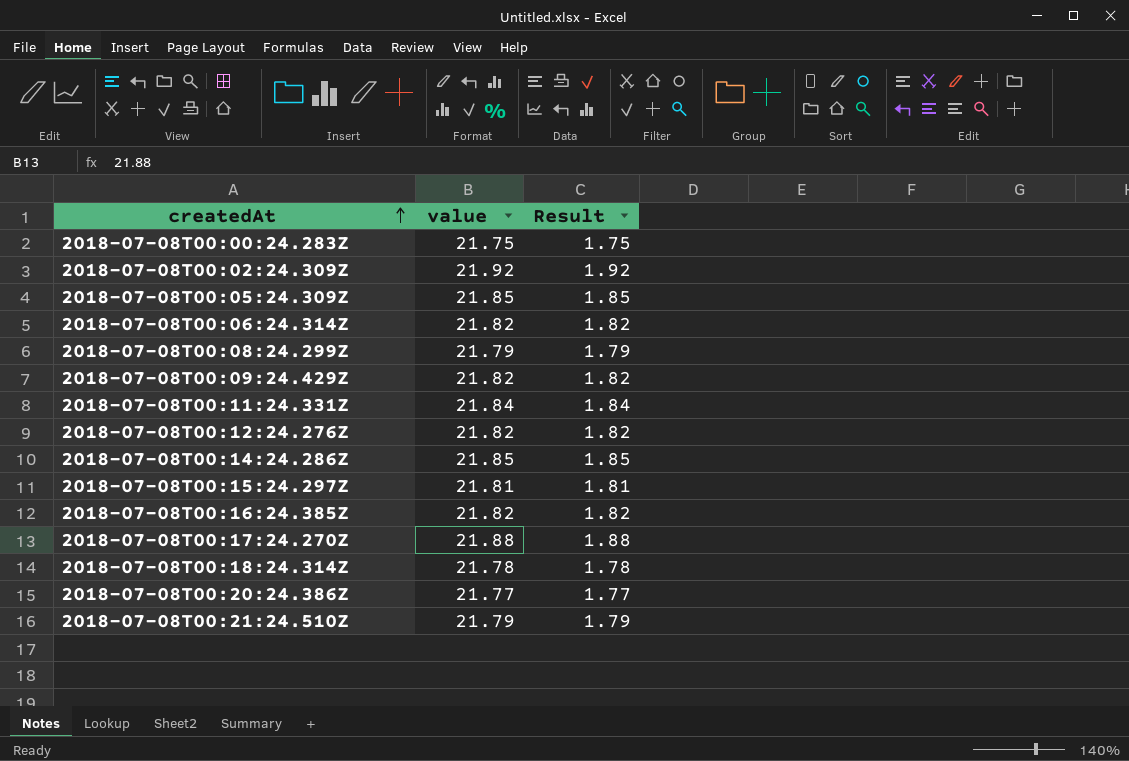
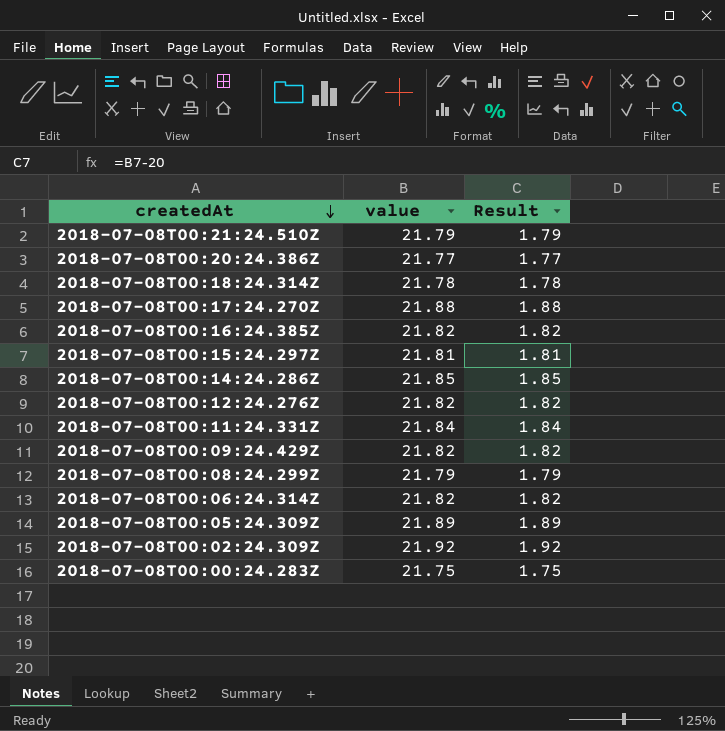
row order: createdAt ascending -> createdAt descending
2018-07-08T00:05:24.309Z | value: 21.85 -> 21.89
2018-07-08T00:05:24.309Z | Result: 1.85 -> 1.89

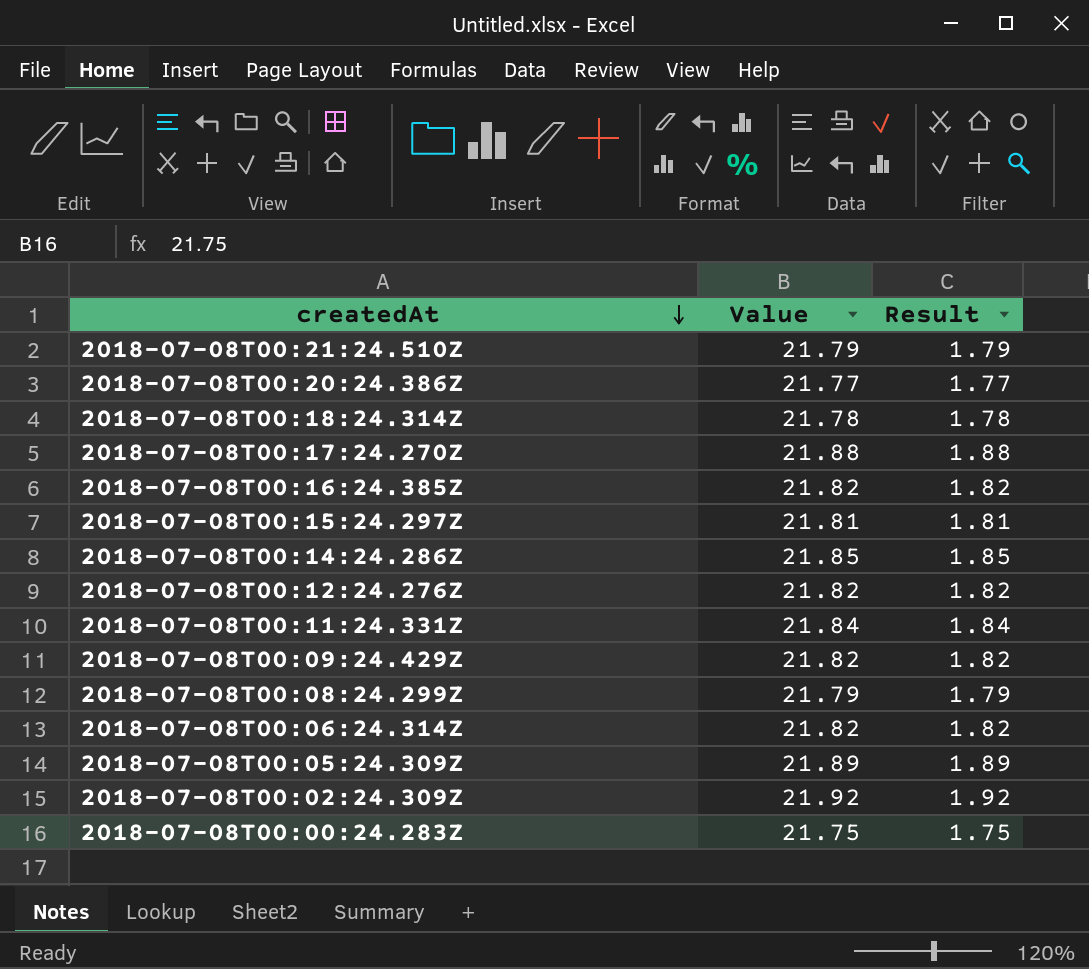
column name: value -> Value

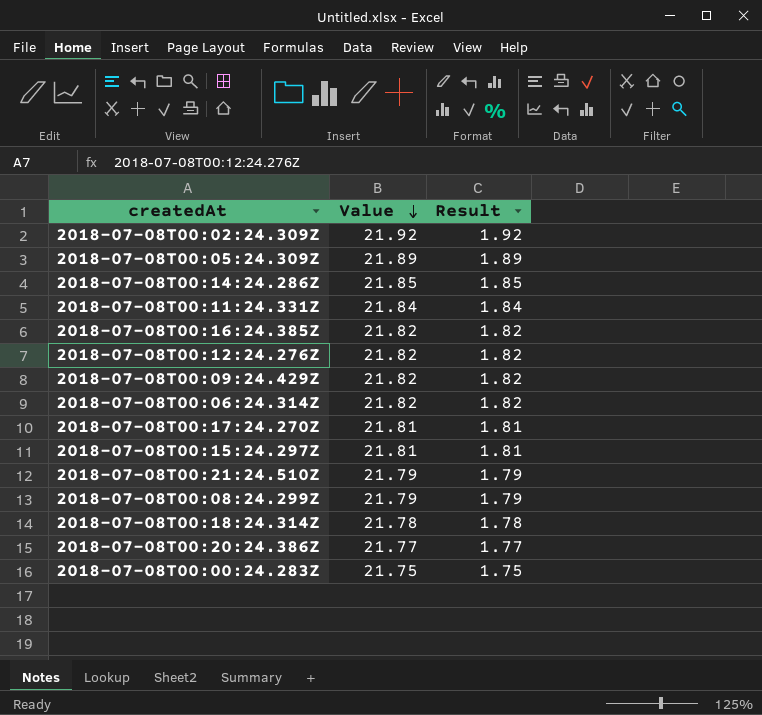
row order: createdAt descending -> Value descending
2018-07-08T00:17:24.270Z | Value: 21.88 -> 21.81
2018-07-08T00:17:24.270Z | Result: 1.88 -> 1.81

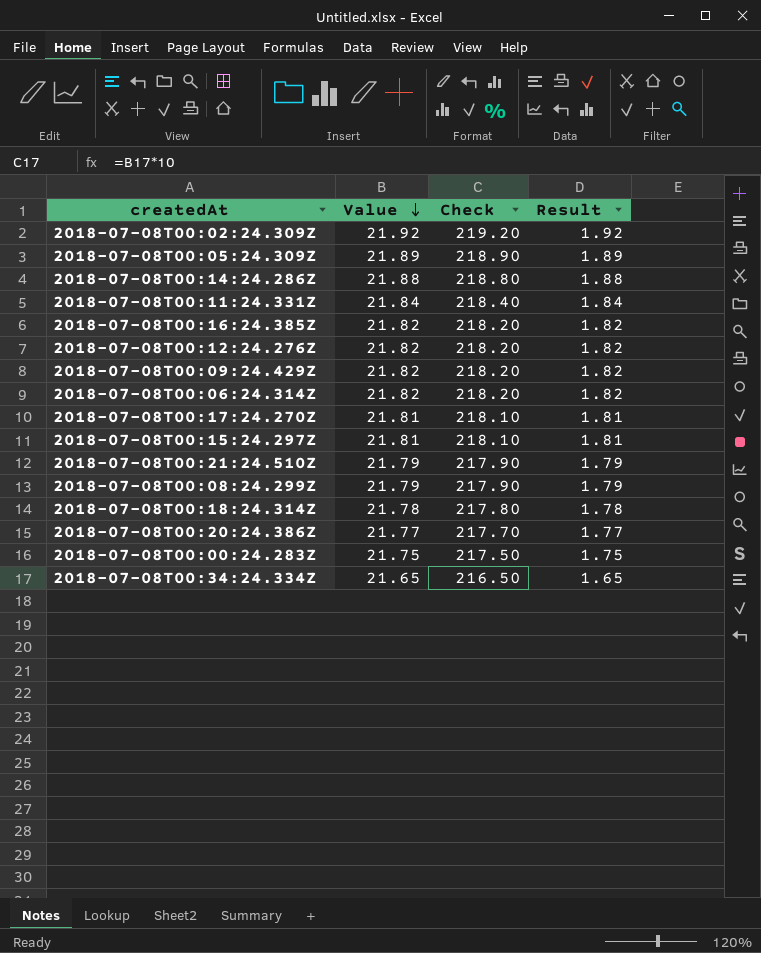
column Check | formula: none -> [Value] * 10
2018-07-08T00:14:24.286Z | Value: 21.85 -> 21.88
2018-07-08T00:14:24.286Z | Result: 1.85 -> 1.88
row 2018-07-08T00:34:24.334Z: none -> 21.65 | 216.50 | 1.65

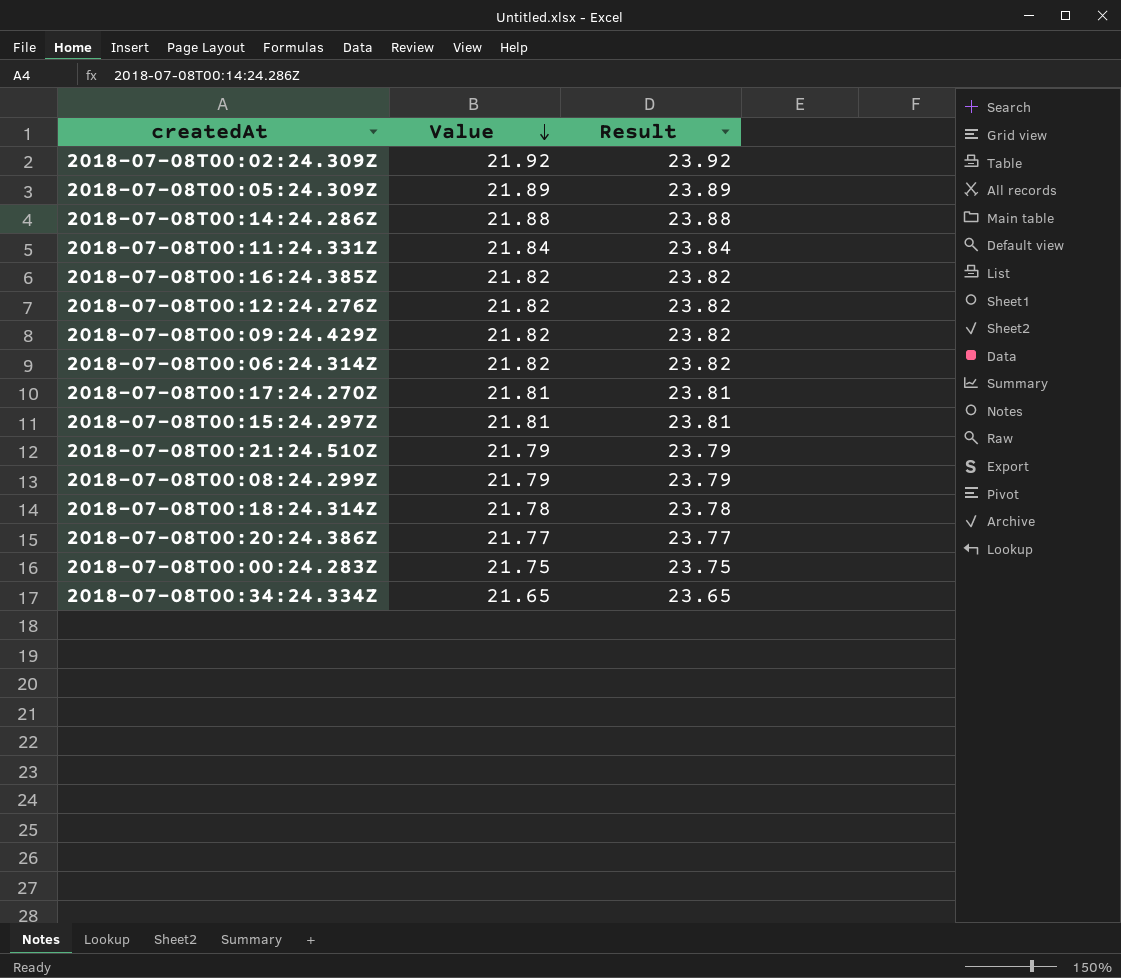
column Check | formula: [Value] * 10 -> none
column Result | formula: [Value] - 20 -> [Value] + 2

